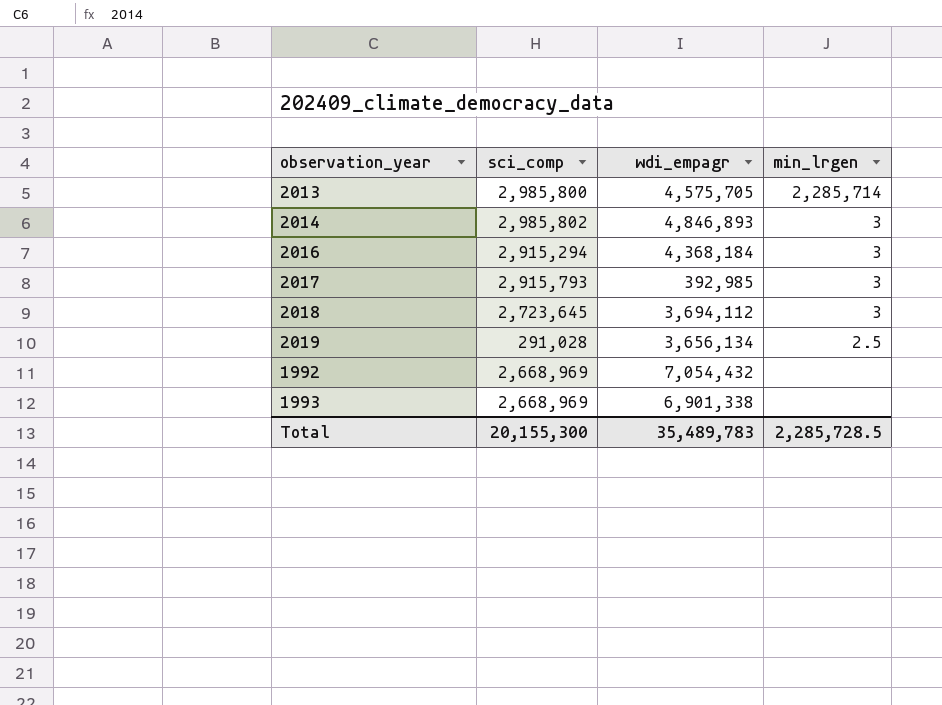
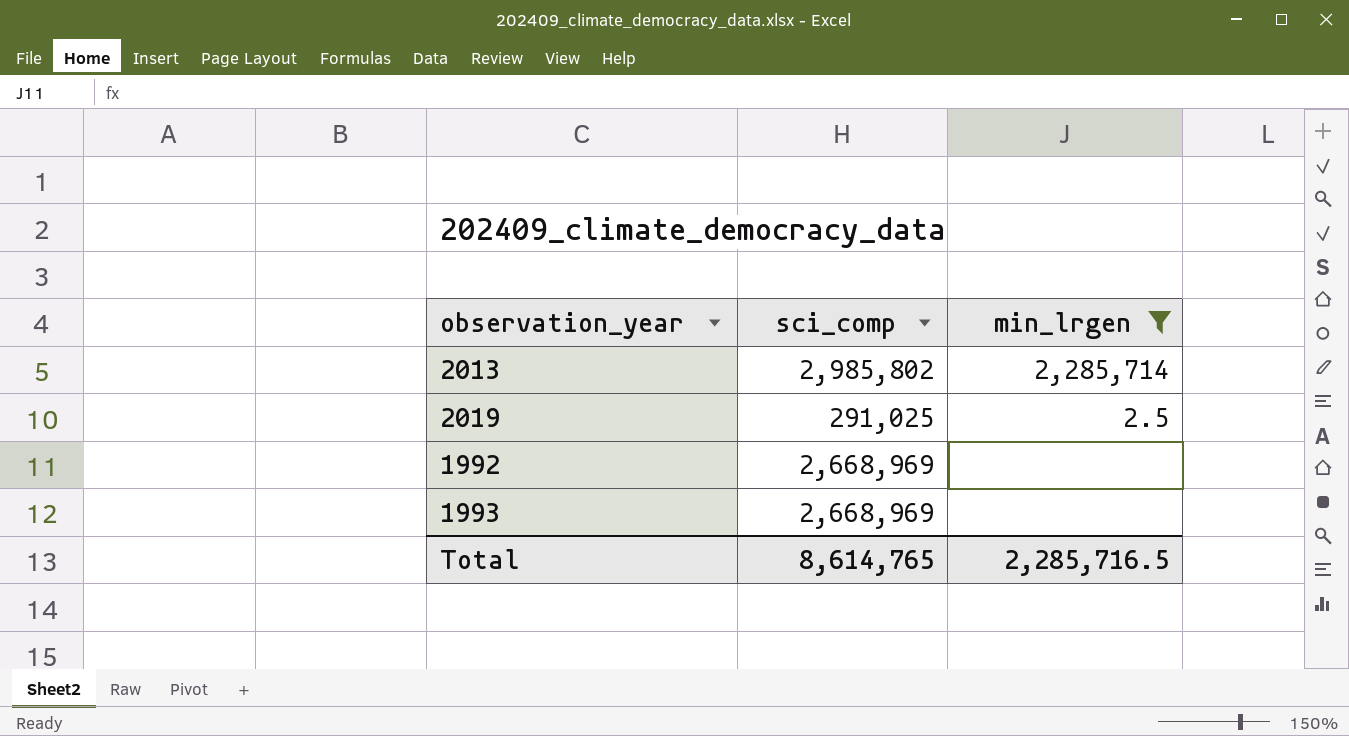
filter: none -> min_lrgen != 3
column wdi_empagr | position: 3 -> none
2013 | sci_comp: 2,985,800 -> 2,985,802
2019 | sci_comp: 291,028 -> 291,025
Total | sci_comp: 20,155,300 -> 8,614,765
Total | min_lrgen: 2,285,728.5 -> 2,285,716.5

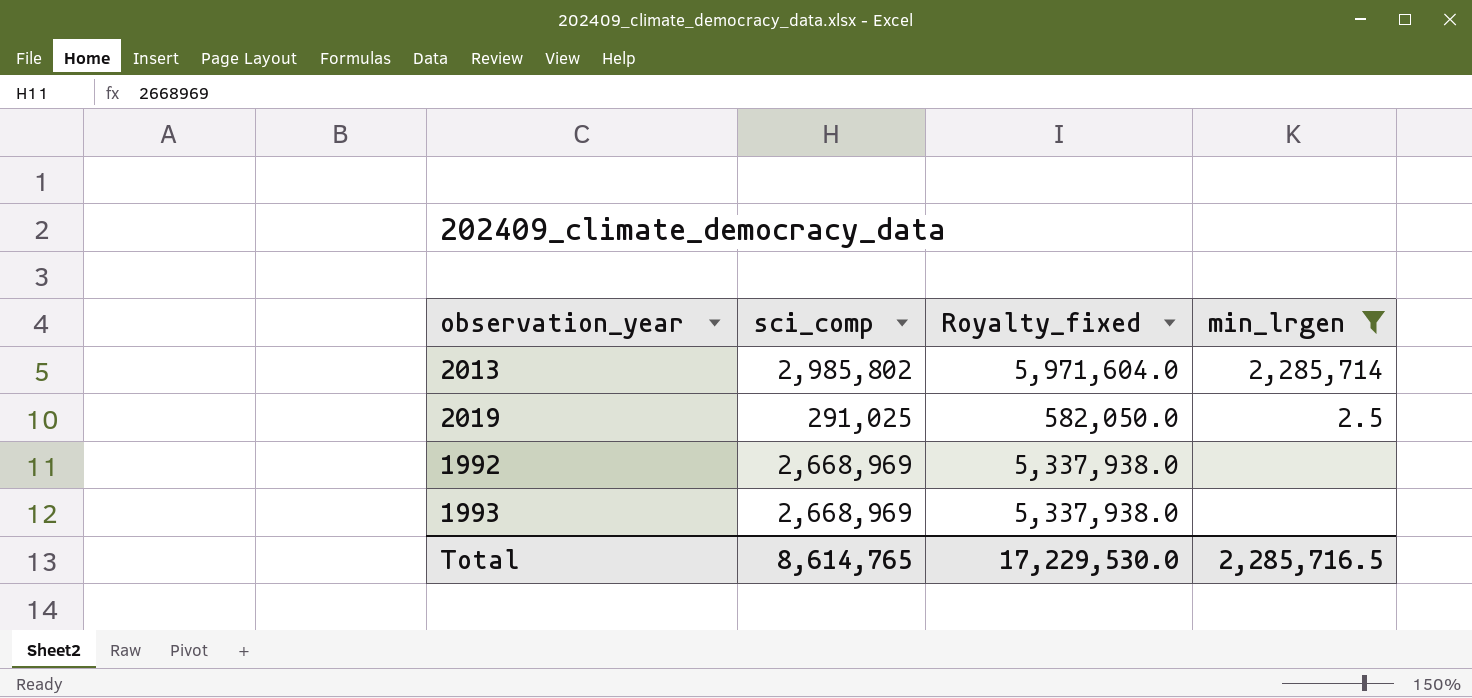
column Royalty_fixed | formula: none -> [sci_comp] * 2

